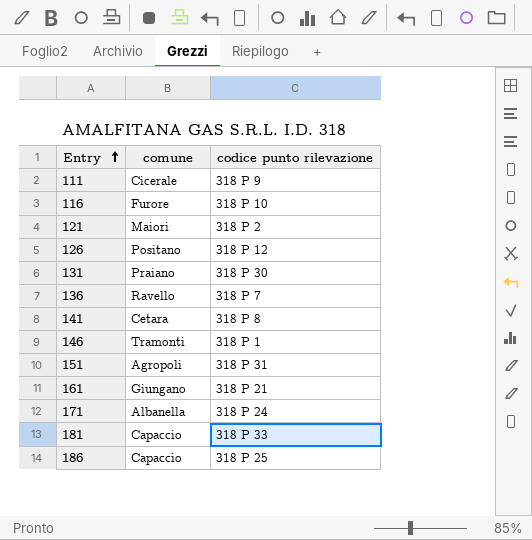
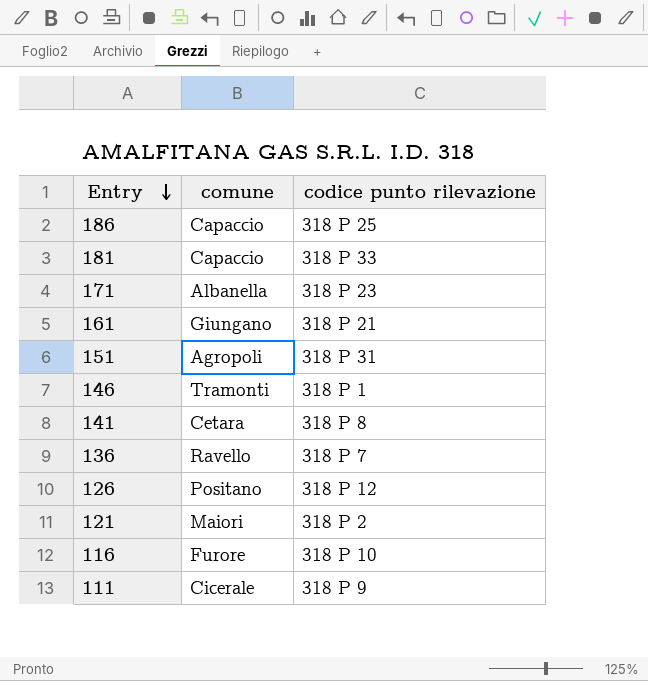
row order: Entry ascending -> Entry descending
row 131: Praiano | 318 P 30 -> none
171 | codice punto rilevazione: 318 P 24 -> 318 P 23

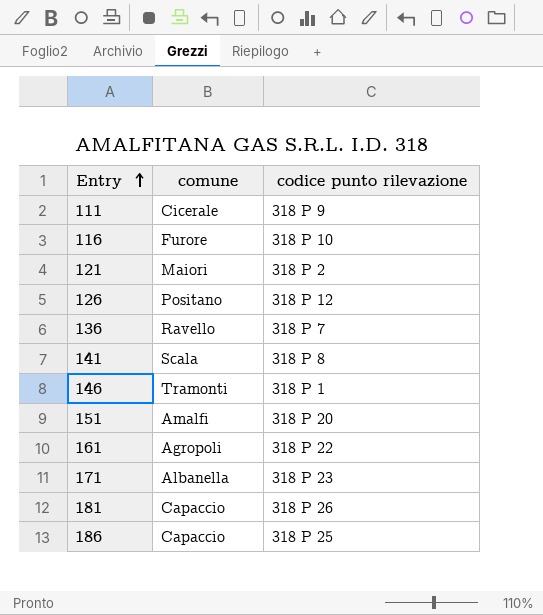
row order: Entry descending -> Entry ascending
141 | comune: Cetara -> Scala
151 | comune: Agropoli -> Amalfi
151 | codice punto rilevazione: 318 P 31 -> 318 P 20
161 | comune: Giungano -> Agropoli
161 | codice punto rilevazione: 318 P 21 -> 318 P 22
181 | codice punto rilevazione: 318 P 33 -> 318 P 26

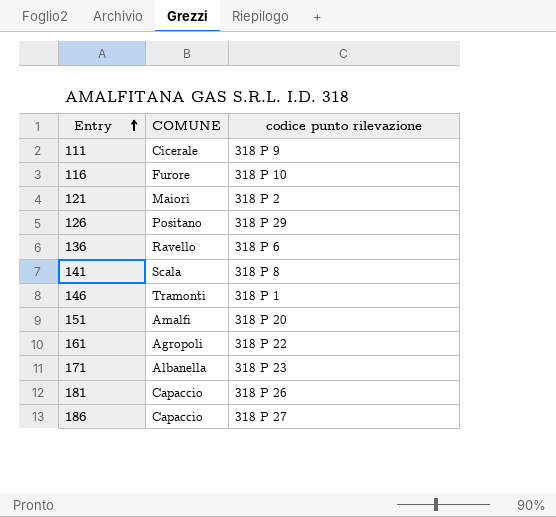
column name: comune -> COMUNE
126 | codice punto rilevazione: 318 P 12 -> 318 P 29
136 | codice punto rilevazione: 318 P 7 -> 318 P 6
186 | codice punto rilevazione: 318 P 25 -> 318 P 27

